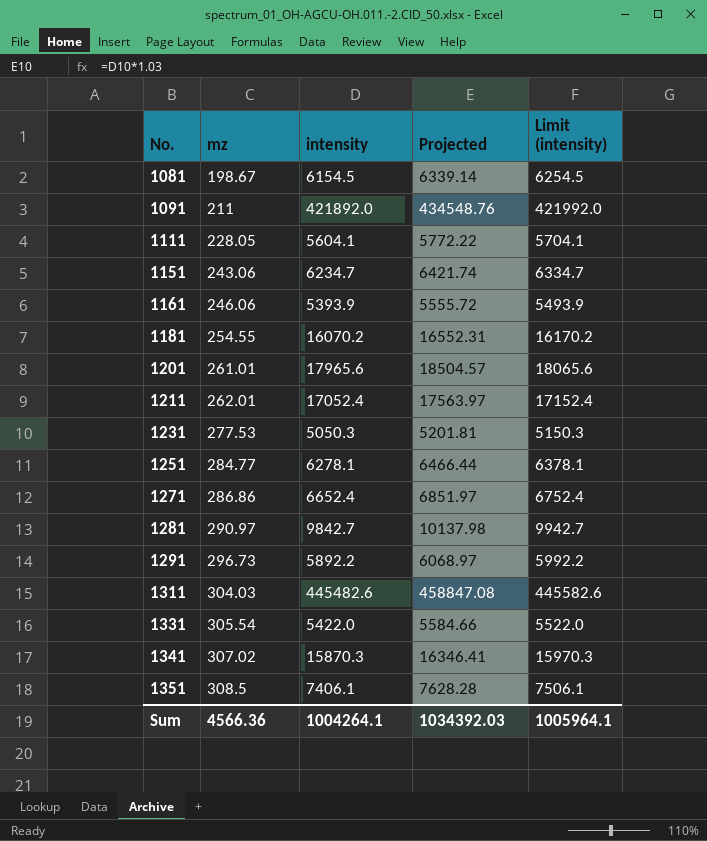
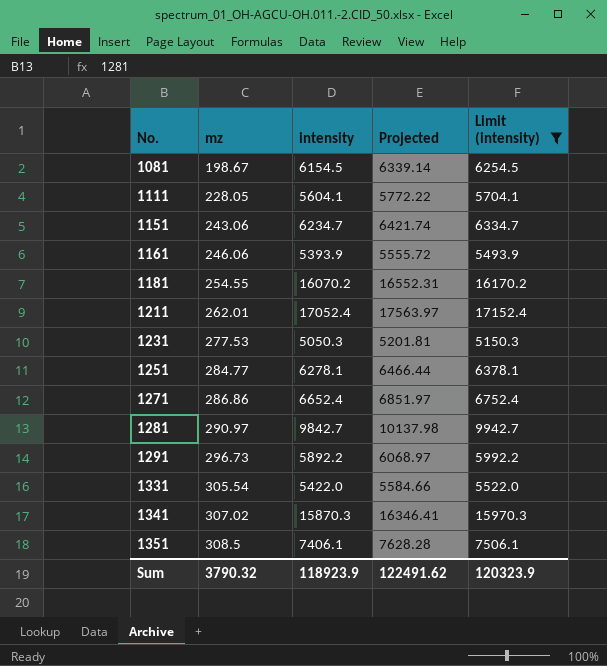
filter: none -> Limit (intensity) <= 17152.4
Sum | mz: 4566.36 -> 3790.32
Sum | intensity: 1004264.1 -> 118923.9
Sum | Projected: 1034392.03 -> 122491.62
Sum | Limit (intensity): 1005964.1 -> 120323.9

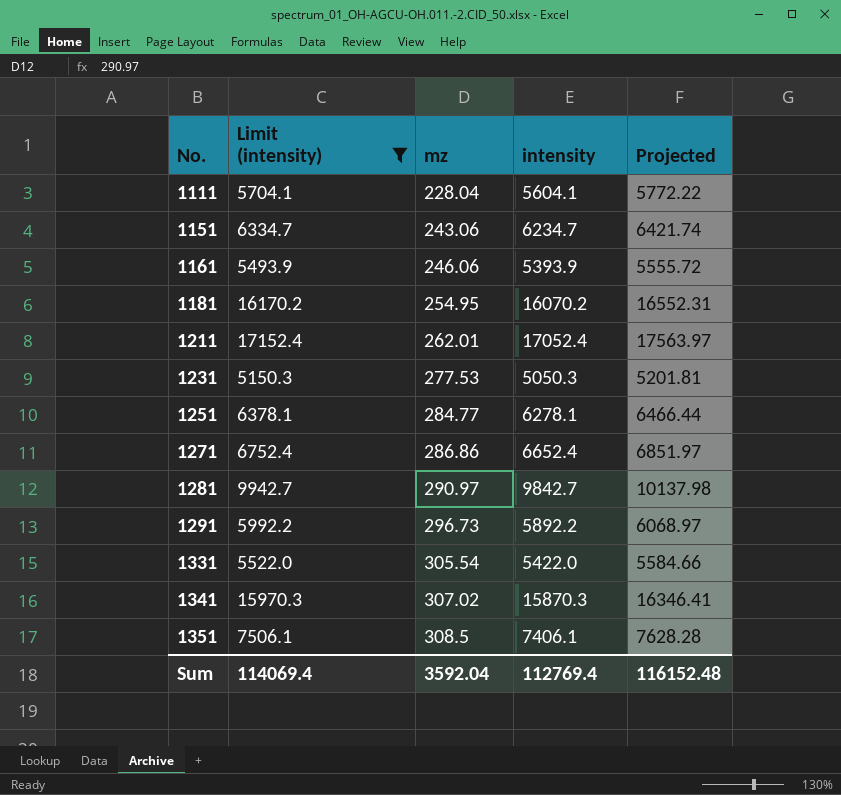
column Limit (intensity) | position: 5 -> 2
row 1081: 198.67 | 6154.5 | 6339.14 | 6254.5 -> none
1111 | mz: 228.05 -> 228.04
1181 | mz: 254.55 -> 254.95
Sum | Limit (intensity): 120323.9 -> 114069.4
Sum | mz: 3790.32 -> 3592.04
Sum | intensity: 118923.9 -> 112769.4
Sum | Projected: 122491.62 -> 116152.48

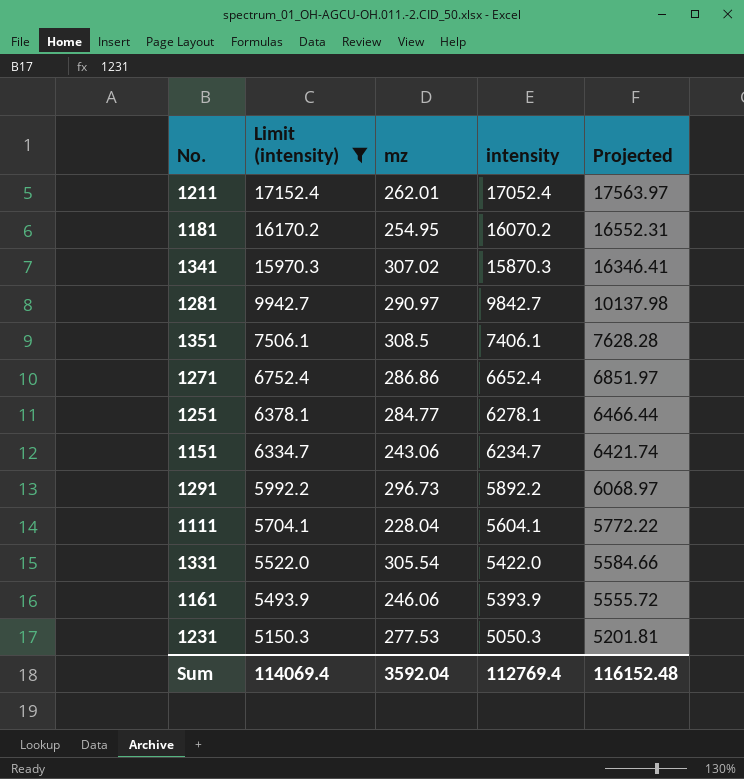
row order: No. ascending -> Limit (intensity) descending

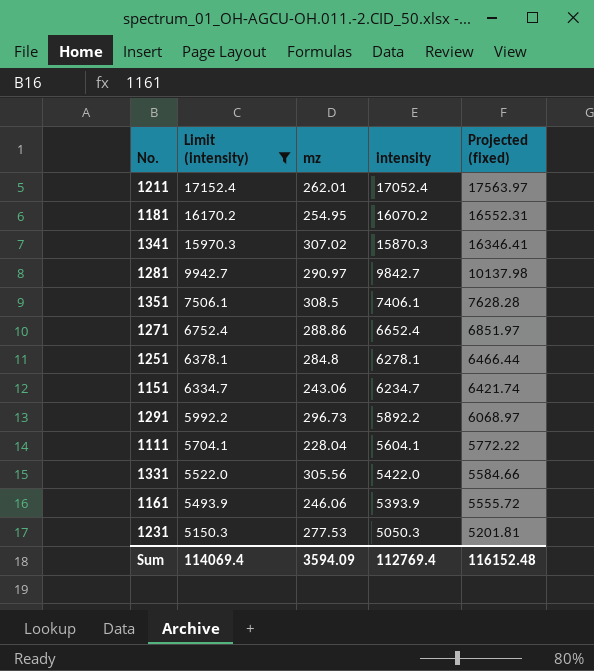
column name: Projected -> Projected (fixed)
1271 | mz: 286.86 -> 288.86
1251 | mz: 284.77 -> 284.8
1331 | mz: 305.54 -> 305.56
Sum | mz: 3592.04 -> 3594.09

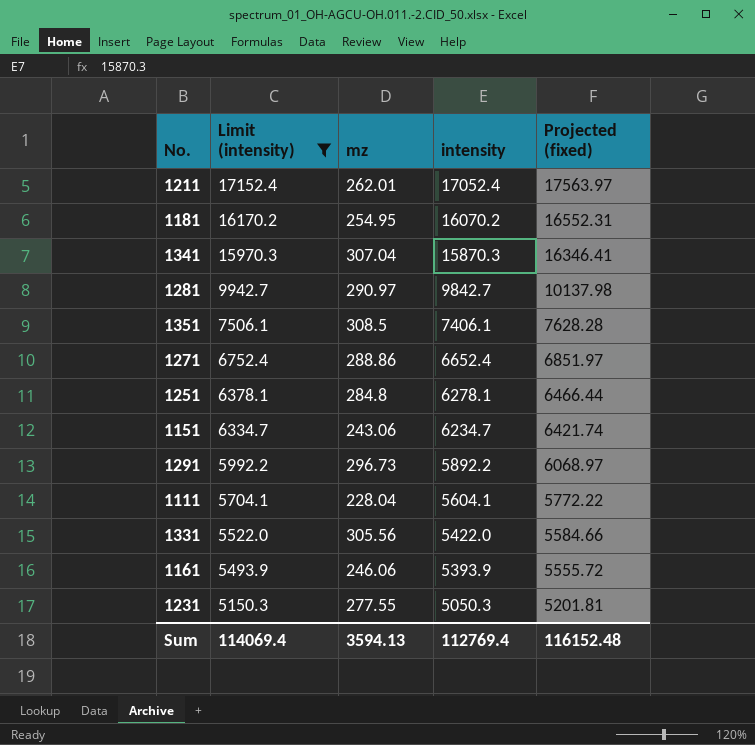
1341 | mz: 307.02 -> 307.04
1231 | mz: 277.53 -> 277.55
Sum | mz: 3594.09 -> 3594.13

